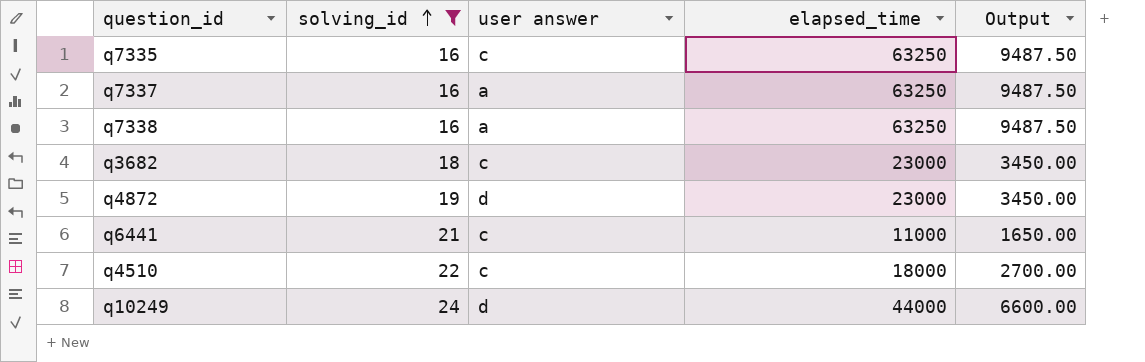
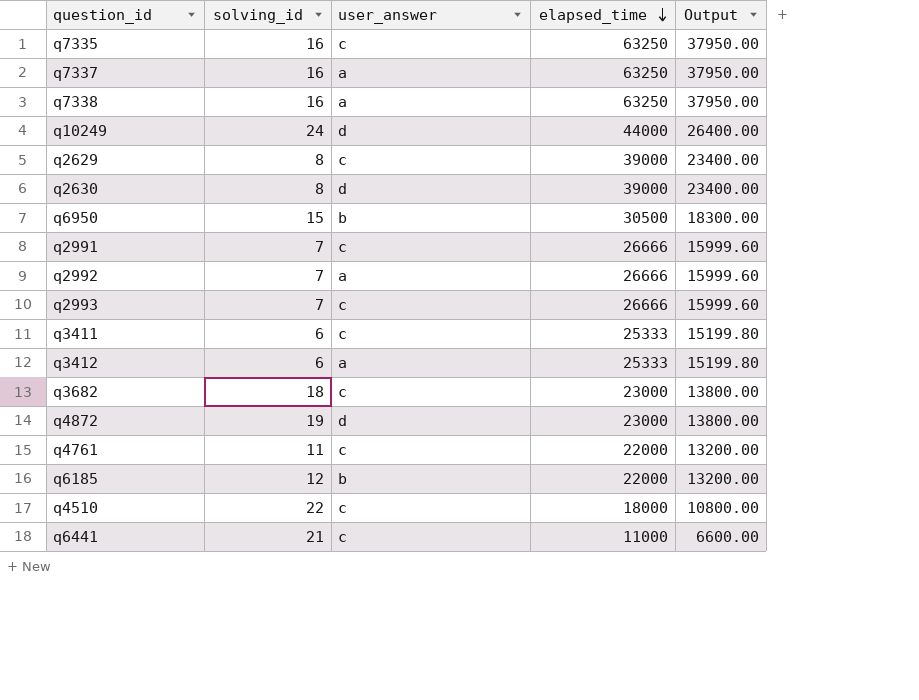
filter: solving_id >= 16 -> none
row order: solving_id ascending -> elapsed_time descending
column name: user answer -> user_answer
column Output | formula: [elapsed_time] * 0.15 -> [elapsed_time] * 0.6

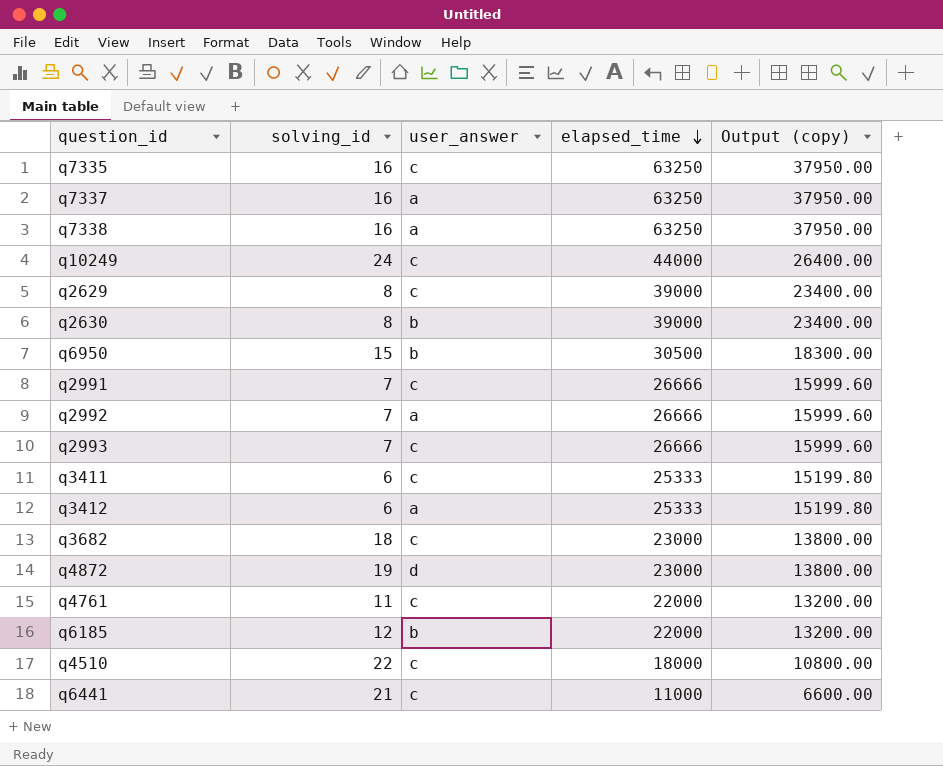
column name: Output -> Output (copy)
q10249 | user_answer: d -> c
q2630 | user_answer: d -> b

